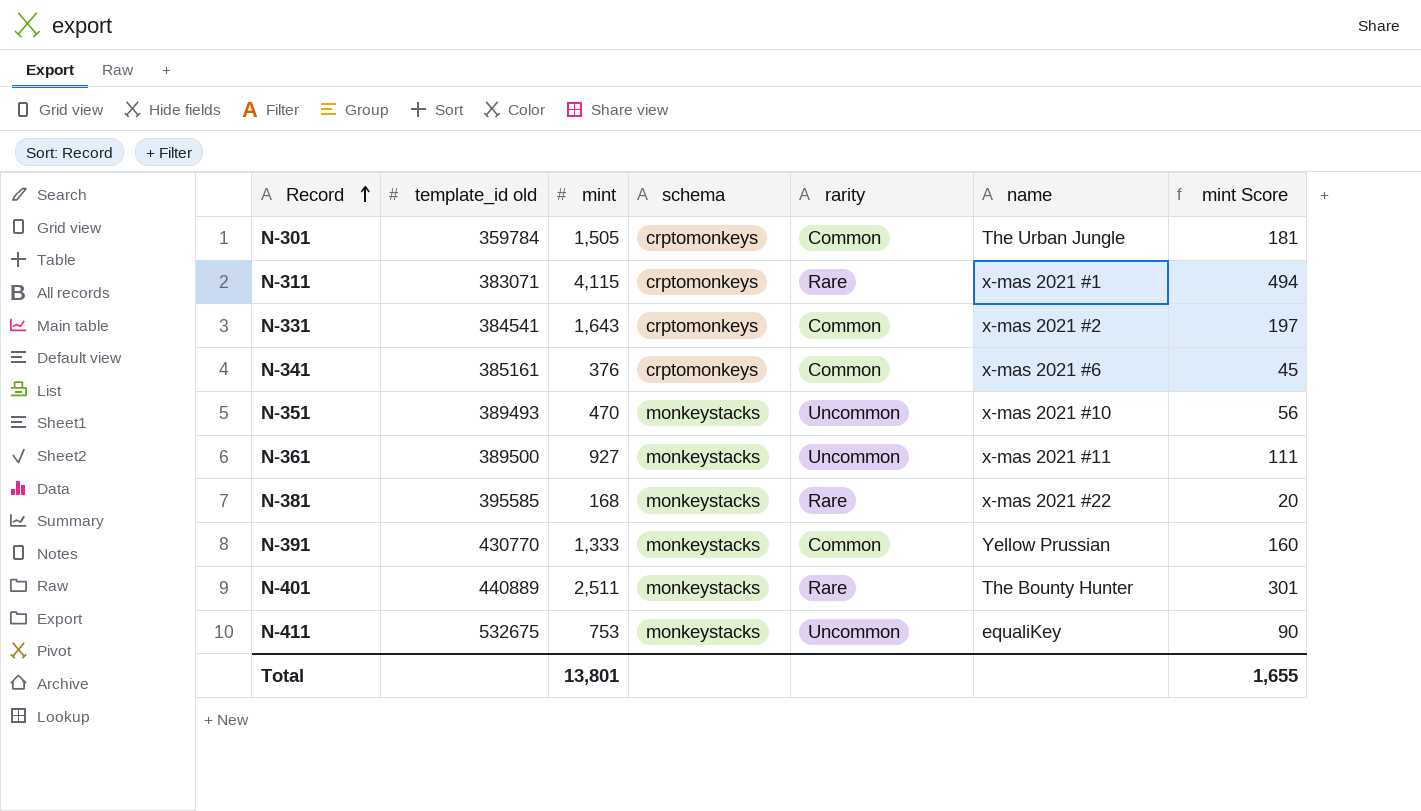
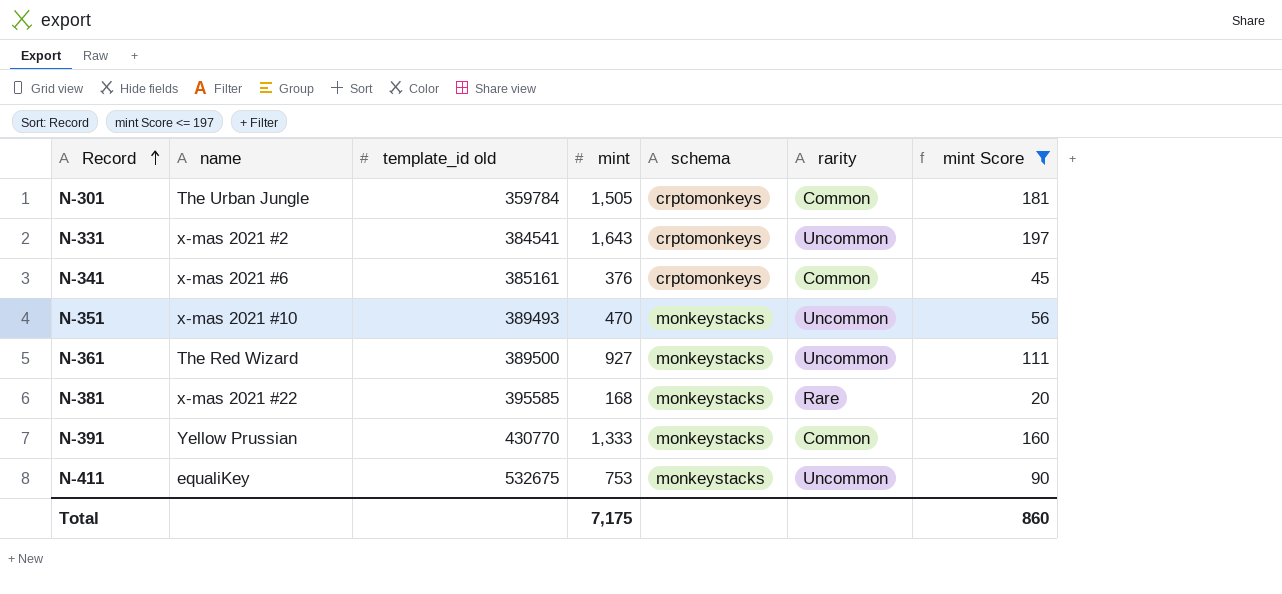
filter: none -> mint Score <= 197
column name | position: 6 -> 2
N-331 | rarity: Common -> Uncommon
N-361 | name: x-mas 2021 #11 -> The Red Wizard
Total | mint: 13,801 -> 7,175
Total | mint Score: 1,655 -> 860

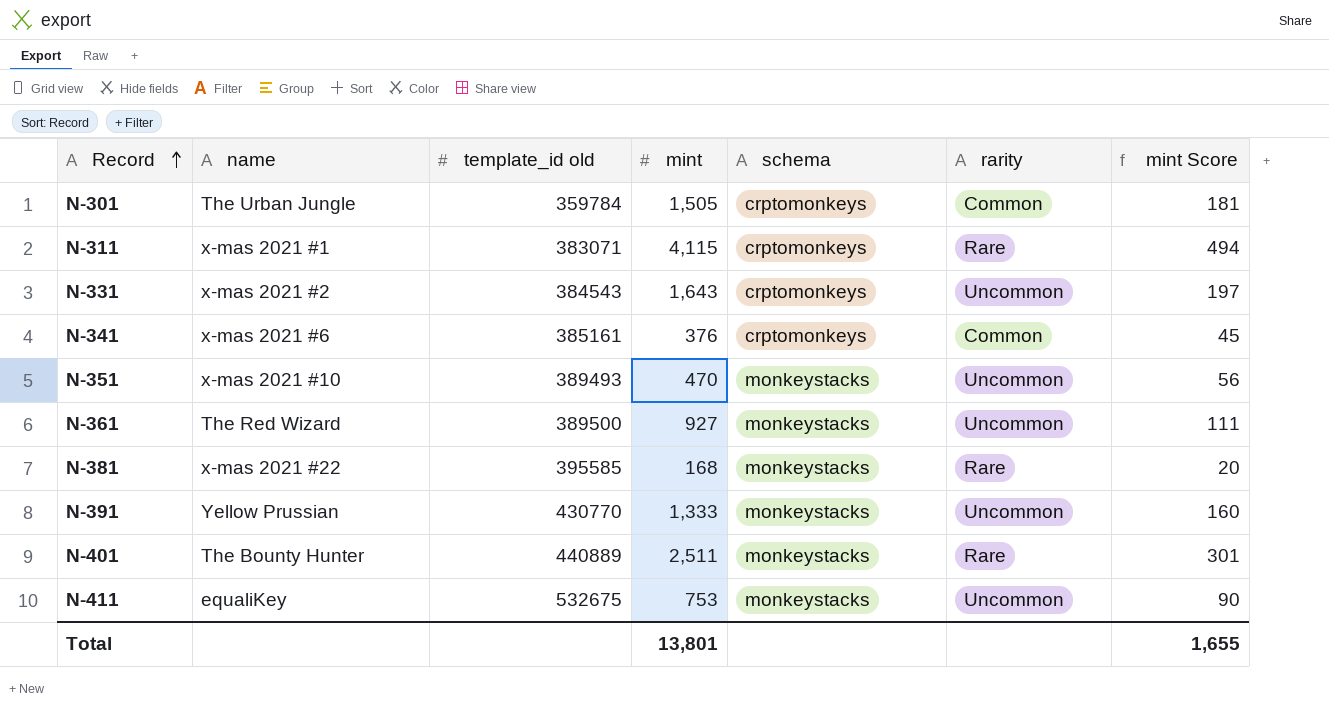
filter: mint Score <= 197 -> none
N-331 | template_id old: 384541 -> 384543
N-391 | rarity: Common -> Uncommon
Total | mint: 7,175 -> 13,801
Total | mint Score: 860 -> 1,655

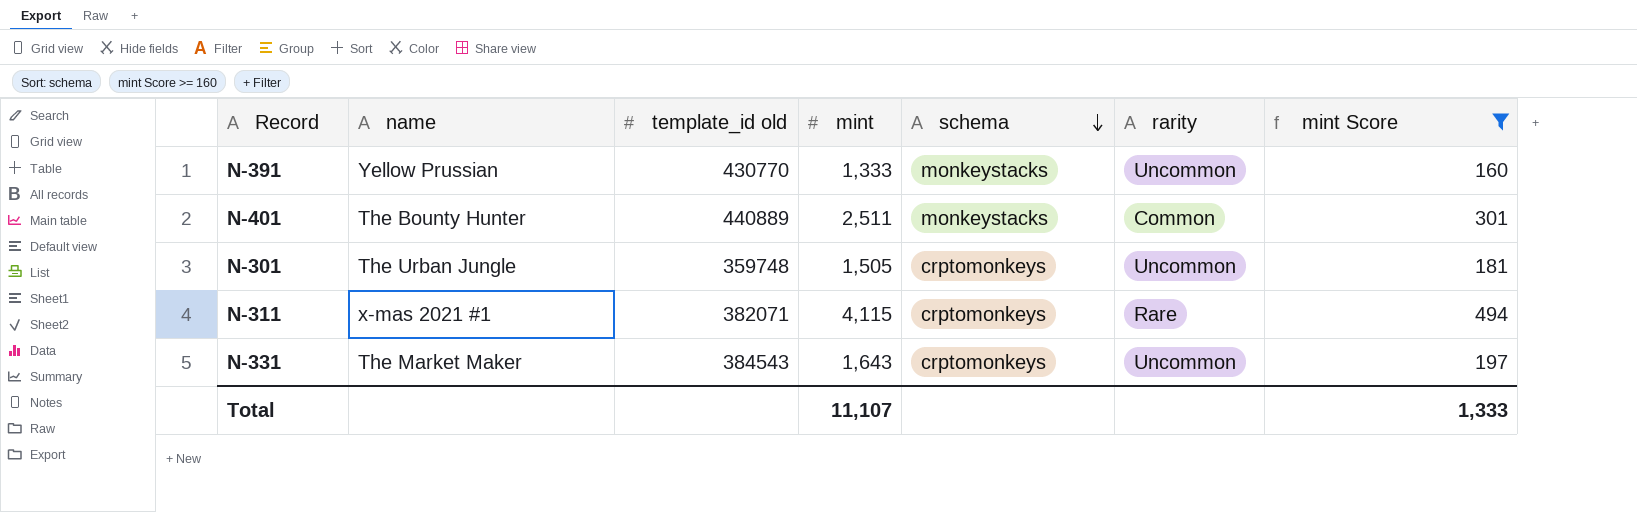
filter: none -> mint Score >= 160
row order: Record ascending -> schema descending
N-401 | rarity: Rare -> Common
N-301 | template_id old: 359784 -> 359748
N-301 | rarity: Common -> Uncommon
N-311 | template_id old: 383071 -> 382071
N-331 | name: x-mas 2021 #2 -> The Market Maker
Total | mint: 13,801 -> 11,107
Total | mint Score: 1,655 -> 1,333

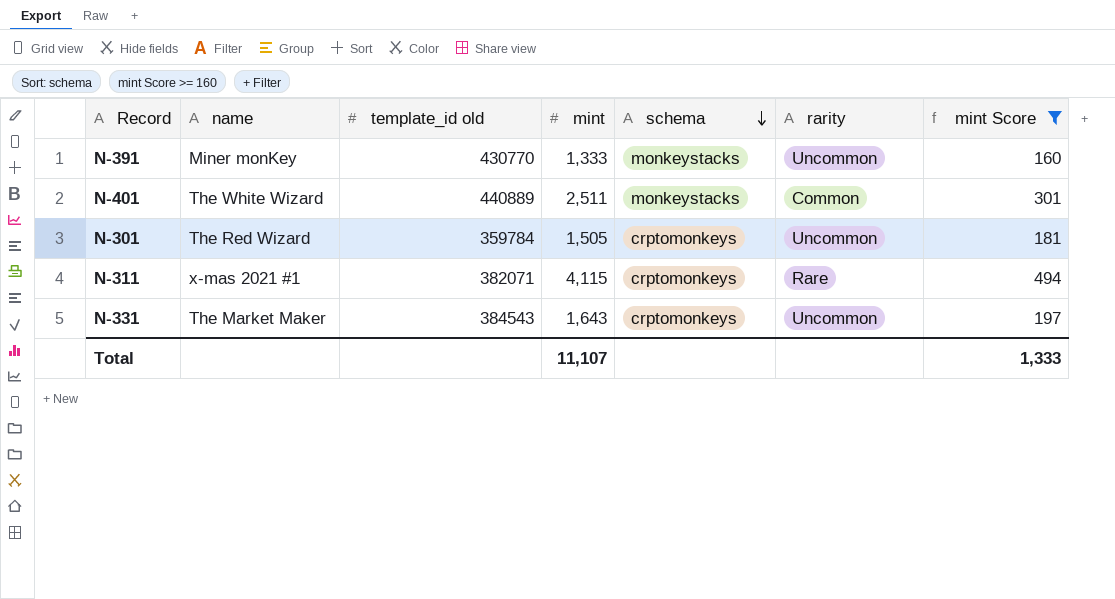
N-391 | name: Yellow Prussian -> Miner monKey
N-401 | name: The Bounty Hunter -> The White Wizard
N-301 | name: The Urban Jungle -> The Red Wizard
N-301 | template_id old: 359748 -> 359784

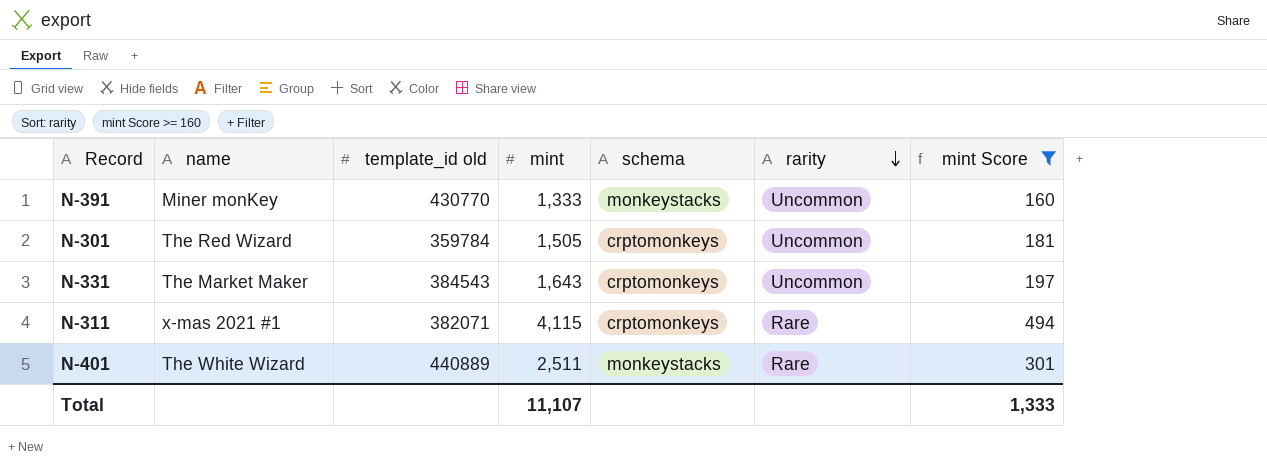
row order: schema descending -> rarity descending
N-401 | rarity: Common -> Rare

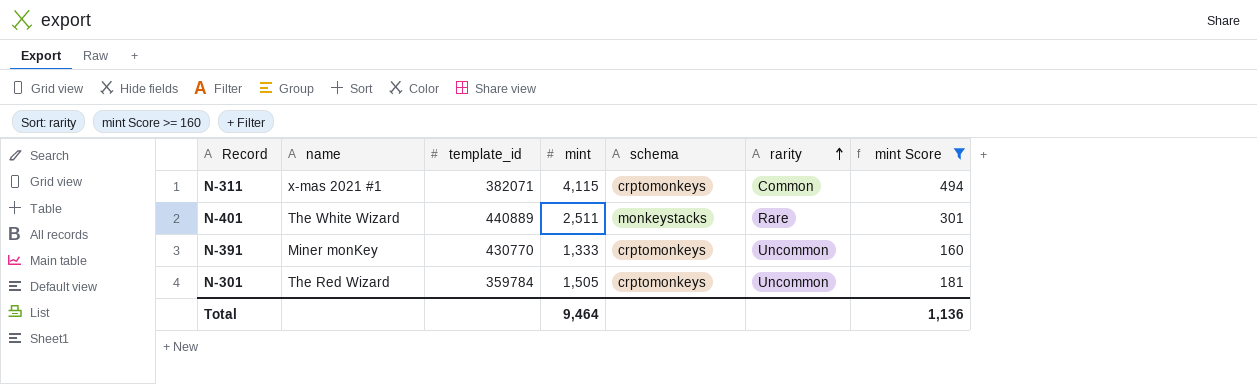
row order: rarity descending -> rarity ascending
column name: template_id old -> template_id
row N-331: The Market Maker | 384543 | 1,643 | crptomonkeys | Uncommon | 197 -> none
N-311 | rarity: Rare -> Common
N-391 | schema: monkeystacks -> crptomonkeys
Total | mint: 11,107 -> 9,464
Total | mint Score: 1,333 -> 1,136

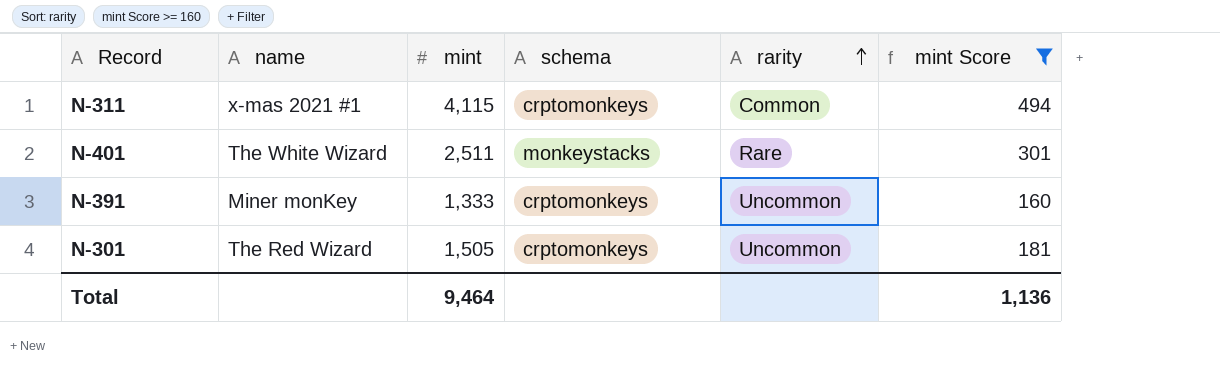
column template_id | position: 3 -> none

